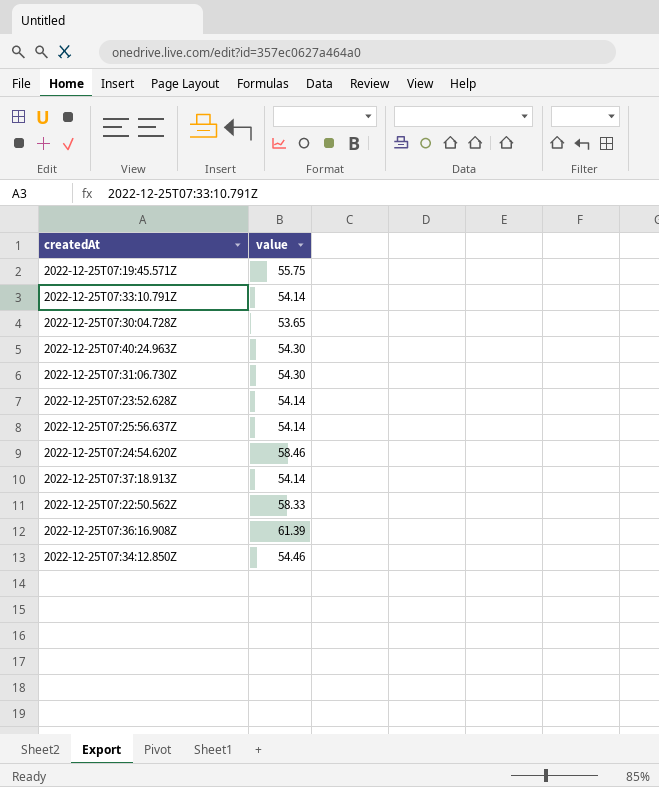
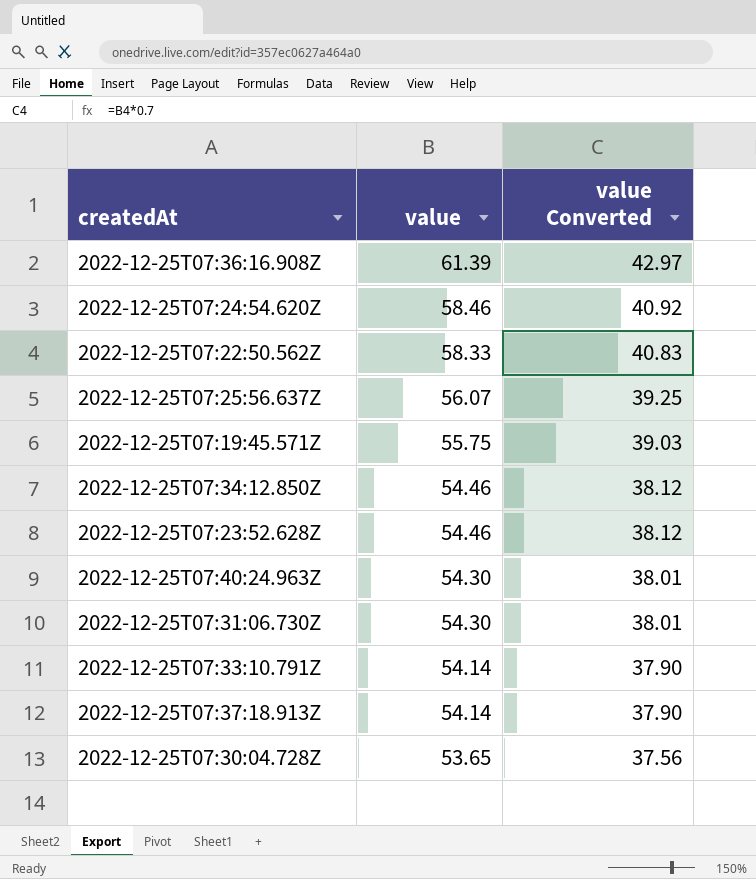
row order: none -> value descending
column value Converted | formula: none -> [value] * 0.7
2022-12-25T07:25:56.637Z | value: 54.14 -> 56.07
2022-12-25T07:23:52.628Z | value: 54.14 -> 54.46

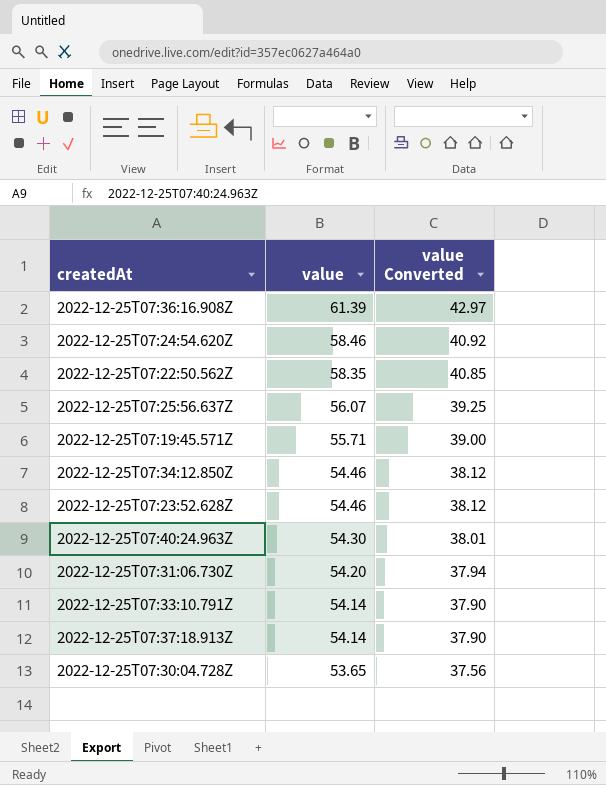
2022-12-25T07:22:50.562Z | value: 58.33 -> 58.35
2022-12-25T07:22:50.562Z | value Converted: 40.83 -> 40.85
2022-12-25T07:19:45.571Z | value: 55.75 -> 55.71
2022-12-25T07:19:45.571Z | value Converted: 39.03 -> 39.00
2022-12-25T07:31:06.730Z | value: 54.30 -> 54.20
2022-12-25T07:31:06.730Z | value Converted: 38.01 -> 37.94

